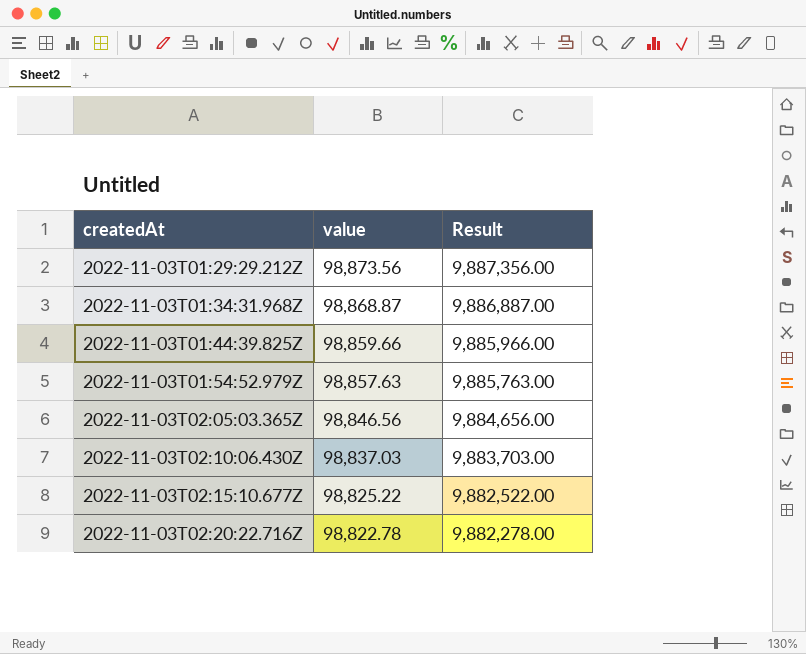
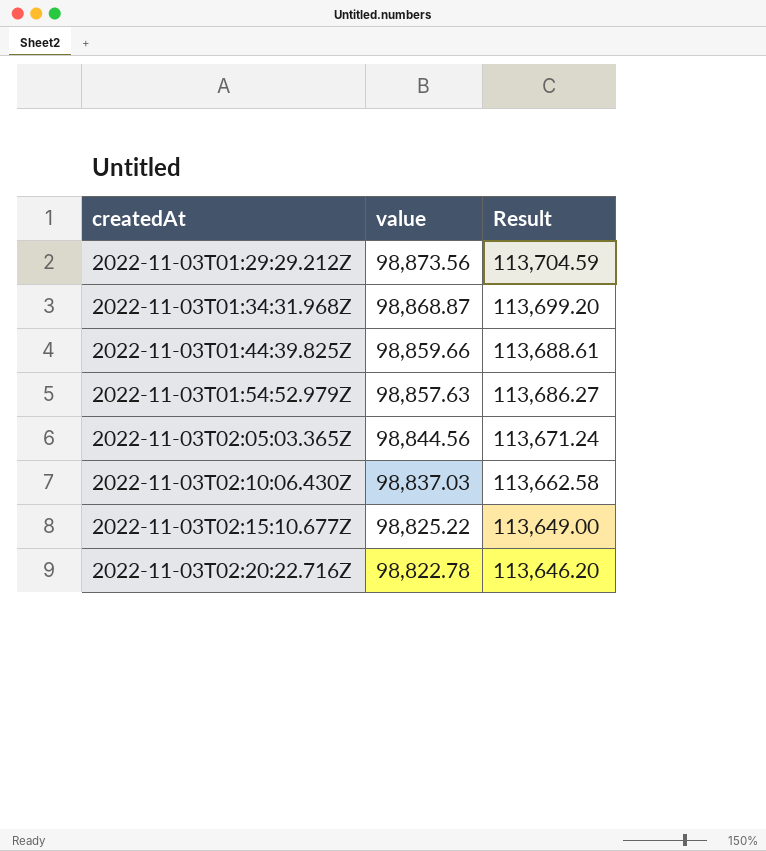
column Result | formula: [value] * 100 -> [value] * 1.15
2022-11-03T02:05:03.365Z | value: 98,846.56 -> 98,844.56

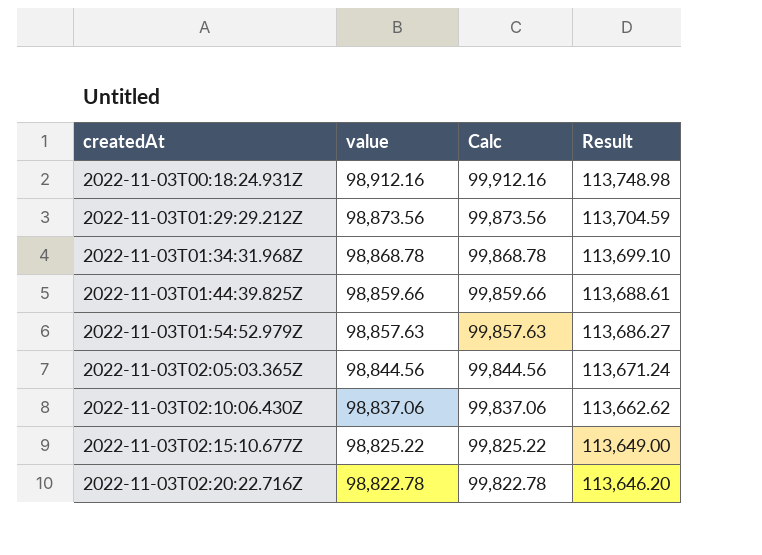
column Calc | formula: none -> [value] + 1000
row 2022-11-03T00:18:24.931Z: none -> 98,912.16 | 99,912.16 | 113,748.98
2022-11-03T01:34:31.968Z | value: 98,868.87 -> 98,868.78
2022-11-03T01:34:31.968Z | Result: 113,699.20 -> 113,699.10
2022-11-03T02:10:06.430Z | value: 98,837.03 -> 98,837.06
2022-11-03T02:10:06.430Z | Result: 113,662.58 -> 113,662.62

